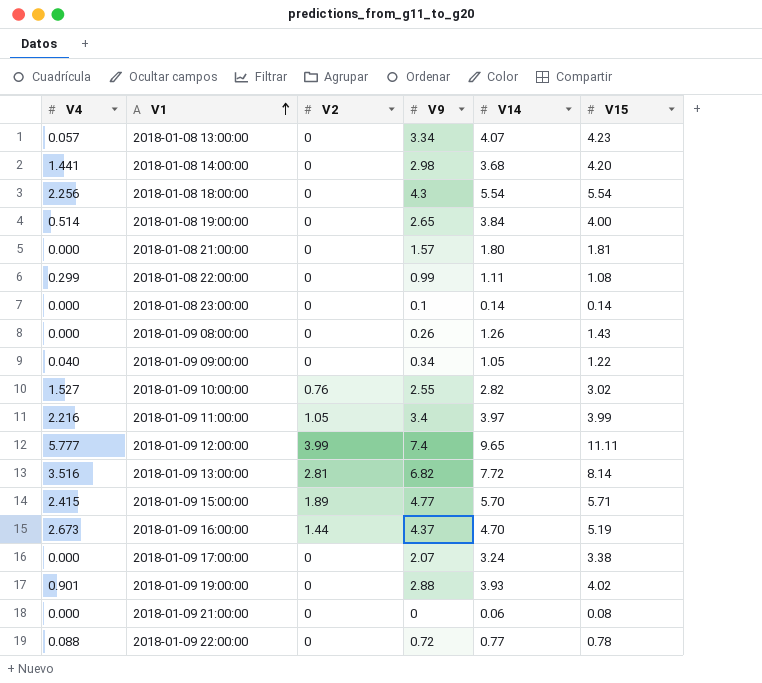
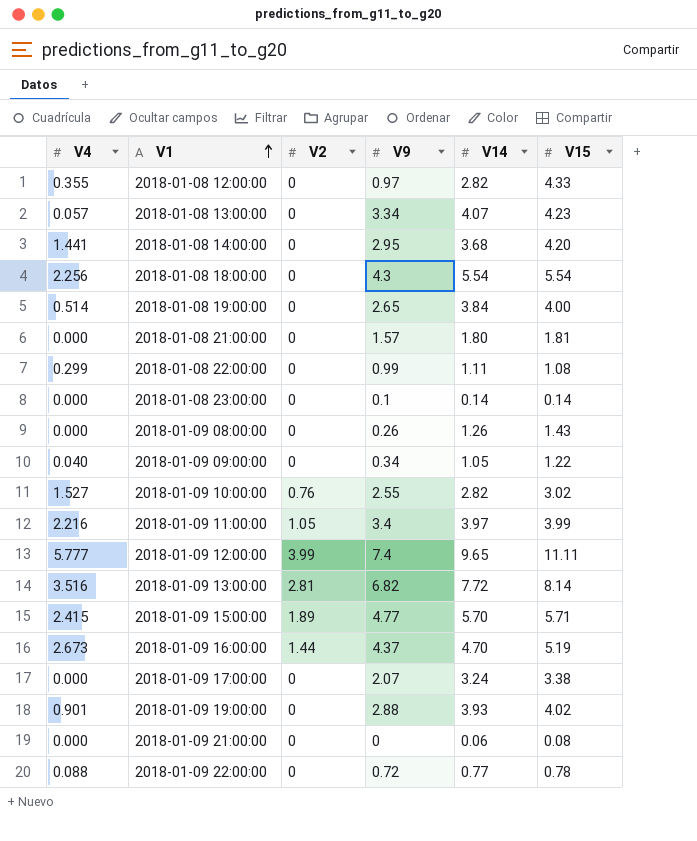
row 2018-01-08 12:00:00: none -> 0.355 | 0 | 0.97 | 2.82 | 4.33
2018-01-08 14:00:00 | V9: 2.98 -> 2.95

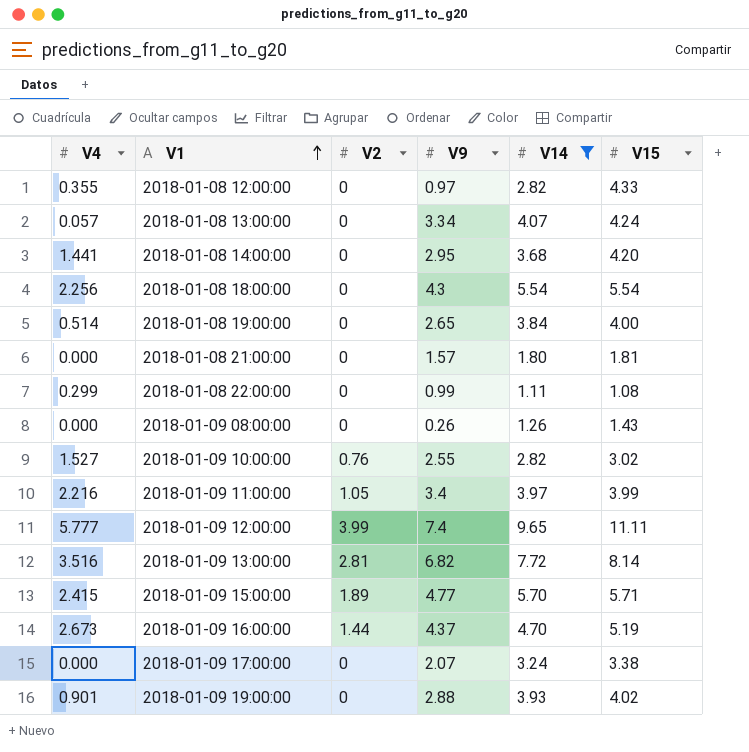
filter: none -> V14 >= 1.11
2018-01-08 13:00:00 | V15: 4.23 -> 4.24

